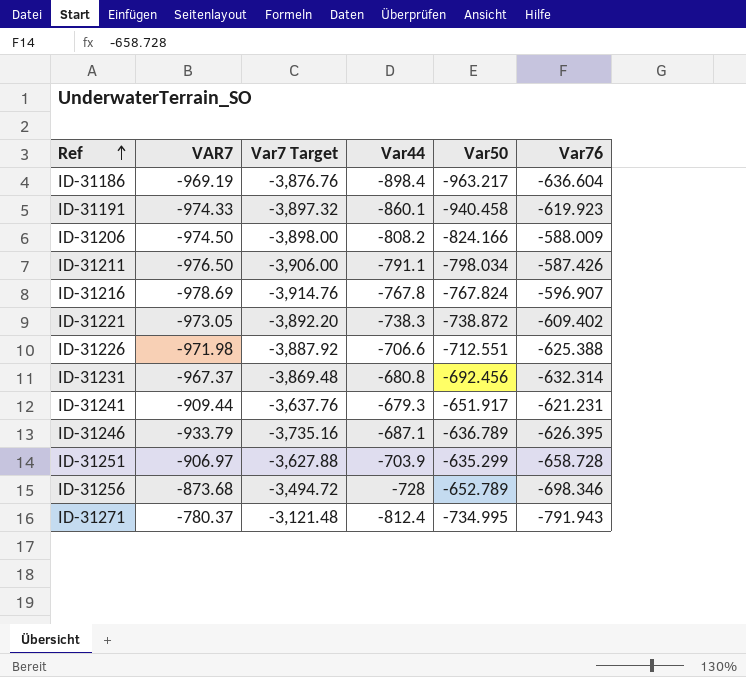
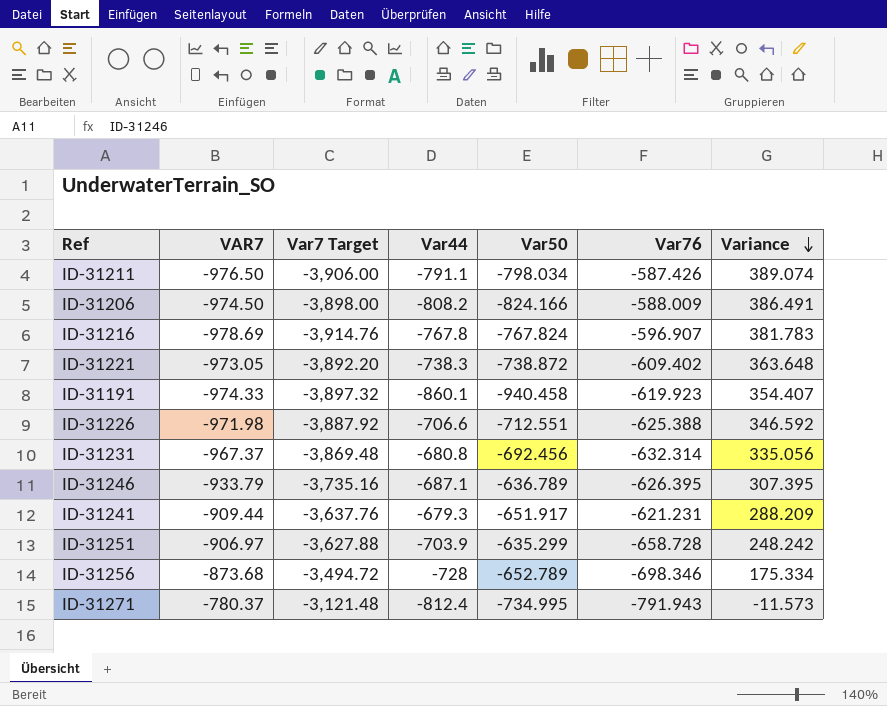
row order: Ref ascending -> Variance descending
column Variance | formula: none -> [Var76] - [VAR7]
row ID-31186: -969.19 | -3,876.76 | -898.4 | -963.217 | -636.604 -> none

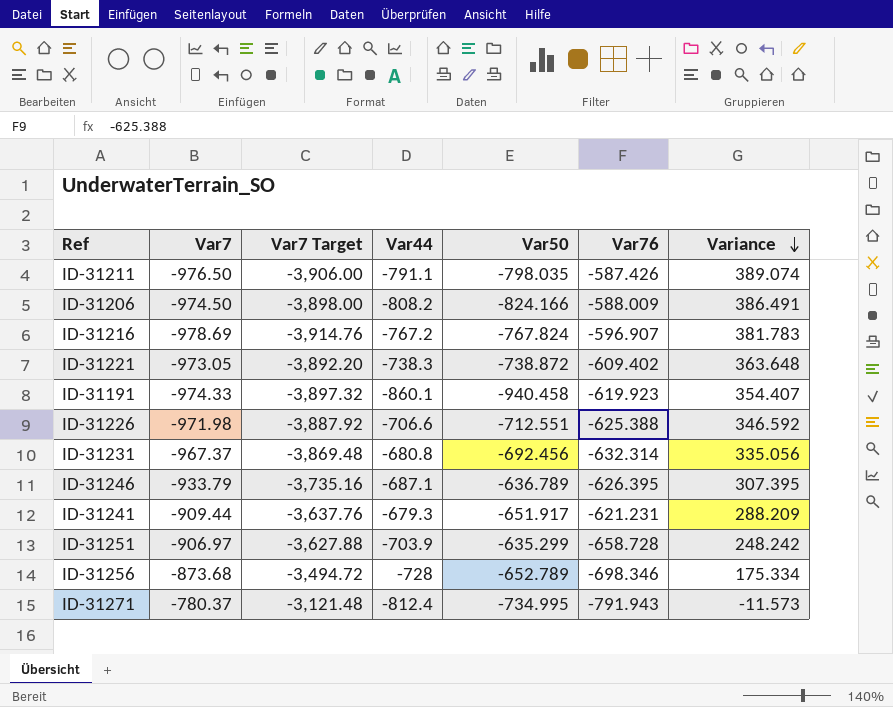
column name: VAR7 -> Var7
ID-31211 | Var50: -798.034 -> -798.035
ID-31216 | Var44: -767.8 -> -767.2

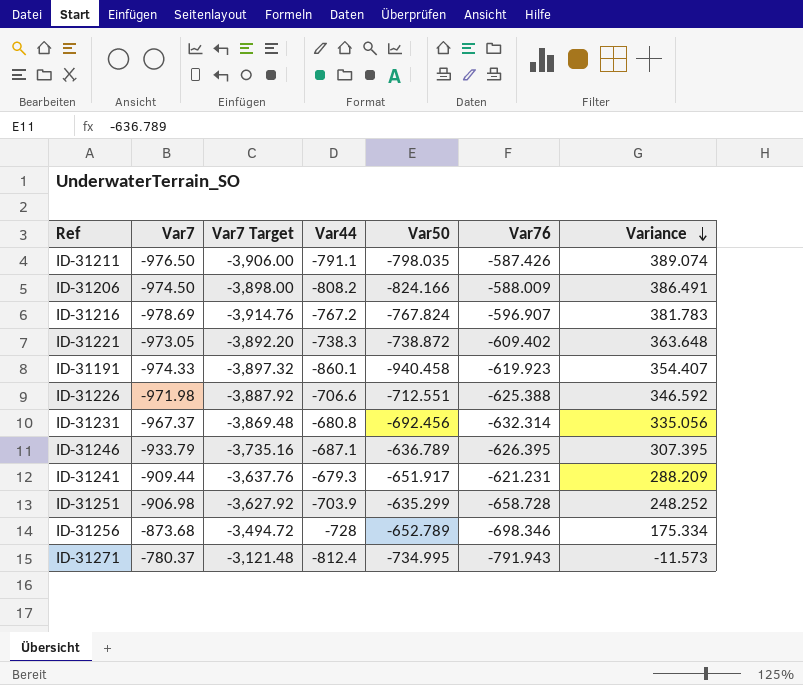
ID-31251 | Var7: -906.97 -> -906.98
ID-31251 | Var7 Target: -3,627.88 -> -3,627.92
ID-31251 | Variance: 248.242 -> 248.252

